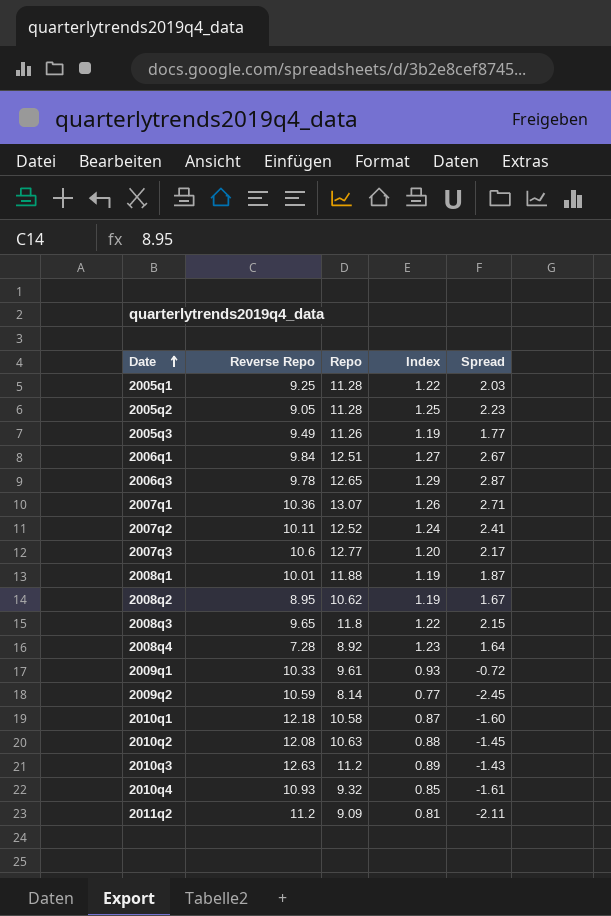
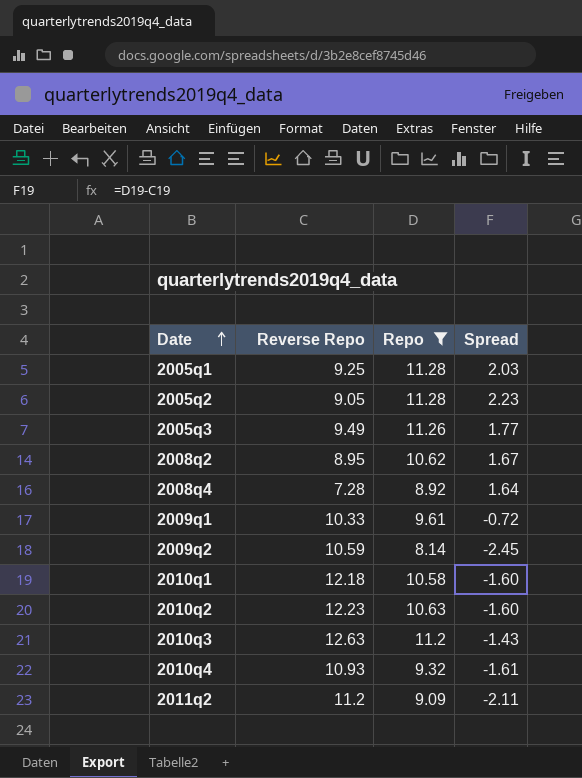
filter: none -> Repo <= 11.28
column Index | formula: [Repo] / [Reverse Repo] -> none
2010q2 | Reverse Repo: 12.08 -> 12.23
2010q2 | Spread: -1.45 -> -1.60

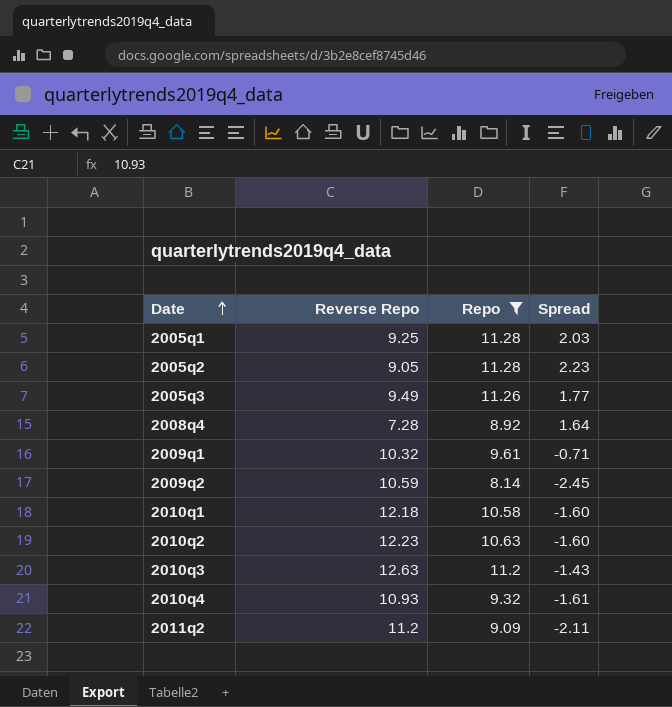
row 2008q2: 8.95 | 10.62 | 1.67 -> none
2009q1 | Reverse Repo: 10.33 -> 10.32
2009q1 | Spread: -0.72 -> -0.71

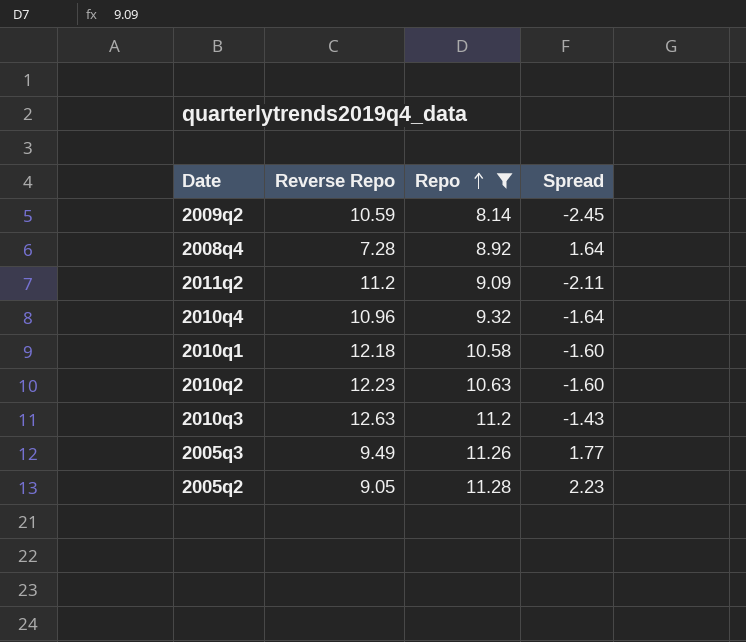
row order: Date ascending -> Repo ascending
row 2005q1: 9.25 | 11.28 | 2.03 -> none
row 2009q1: 10.32 | 9.61 | -0.71 -> none
2010q4 | Reverse Repo: 10.93 -> 10.96
2010q4 | Spread: -1.61 -> -1.64

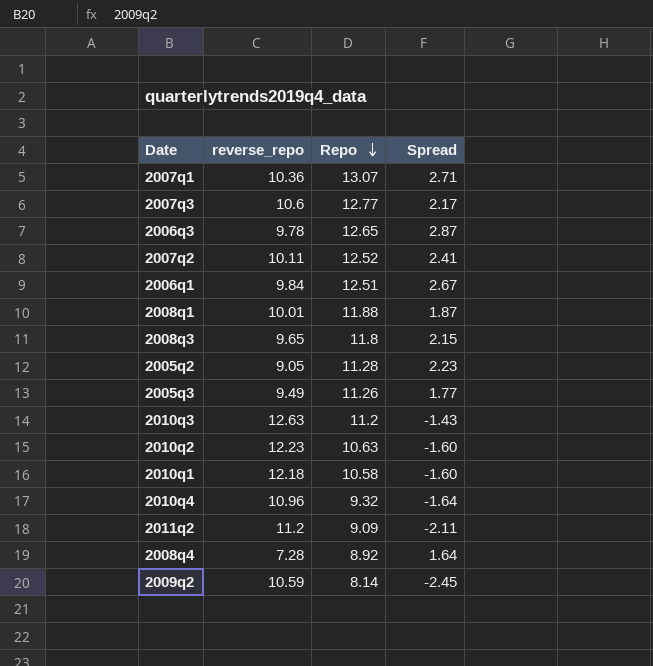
filter: Repo <= 11.28 -> none
row order: Repo ascending -> Repo descending
column name: Reverse Repo -> reverse_repo

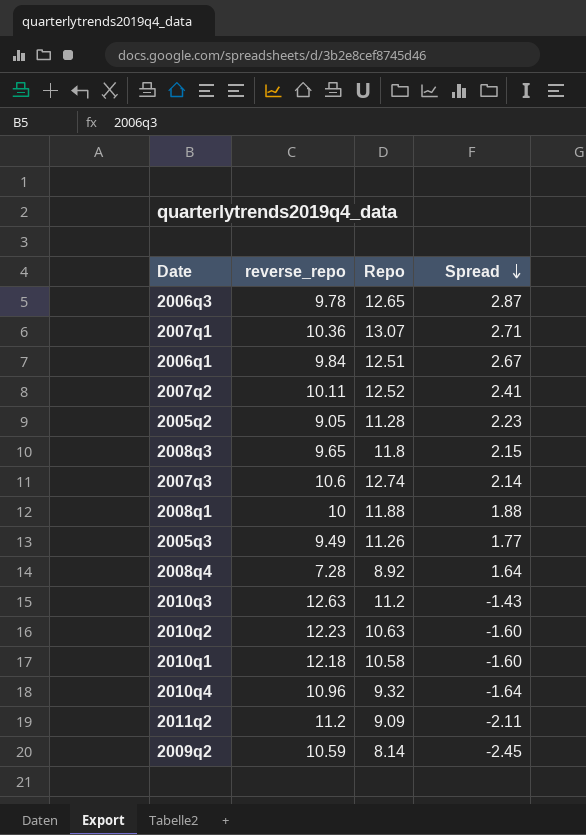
row order: Repo descending -> Spread descending
2007q3 | Repo: 12.77 -> 12.74
2007q3 | Spread: 2.17 -> 2.14
2008q1 | reverse_repo: 10.01 -> 10
2008q1 | Spread: 1.87 -> 1.88

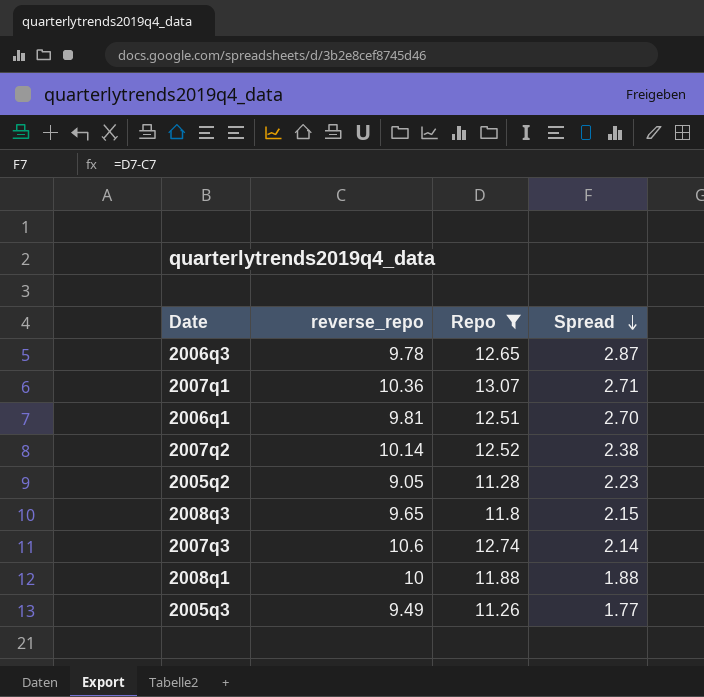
filter: none -> Repo >= 11.26
2006q1 | reverse_repo: 9.84 -> 9.81
2006q1 | Spread: 2.67 -> 2.70
2007q2 | reverse_repo: 10.11 -> 10.14
2007q2 | Spread: 2.41 -> 2.38

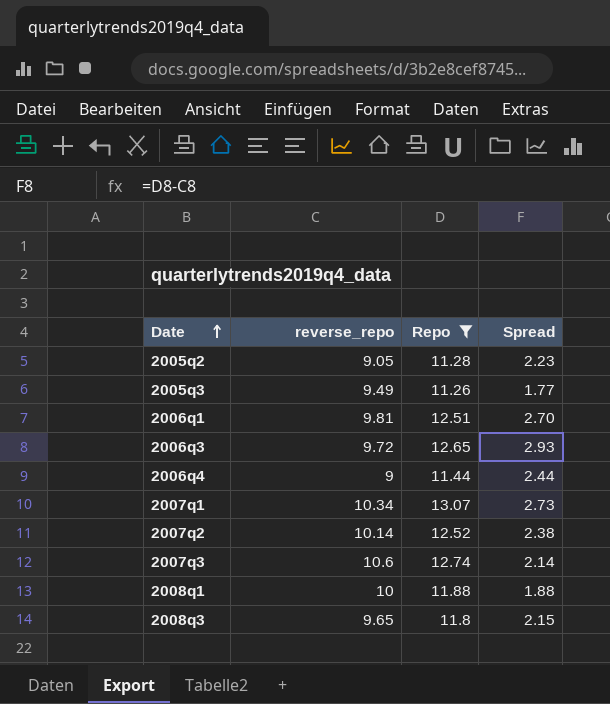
row order: Spread descending -> Date ascending
2006q3 | reverse_repo: 9.78 -> 9.72
2006q3 | Spread: 2.87 -> 2.93
row 2006q4: none -> 9 | 11.44 | 2.44
2007q1 | reverse_repo: 10.36 -> 10.34
2007q1 | Spread: 2.71 -> 2.73

